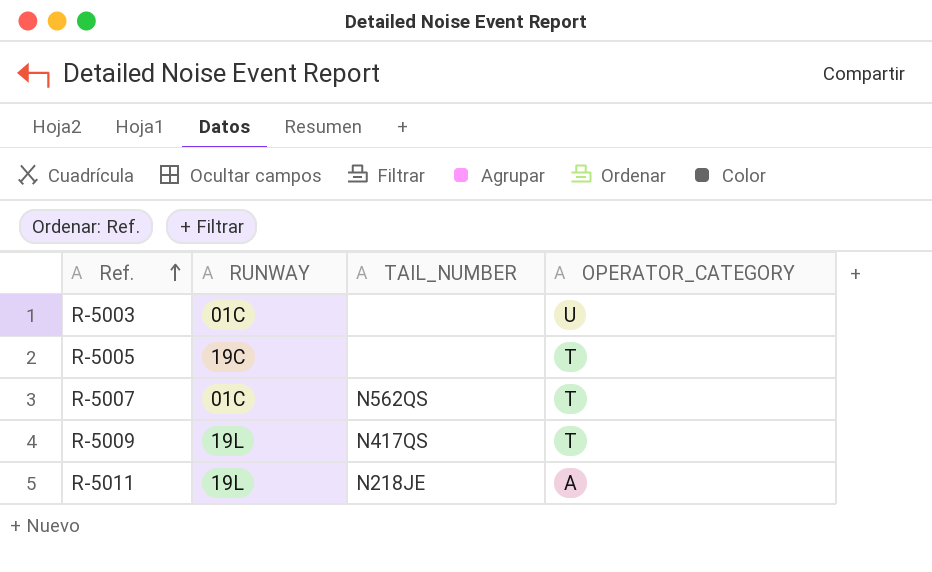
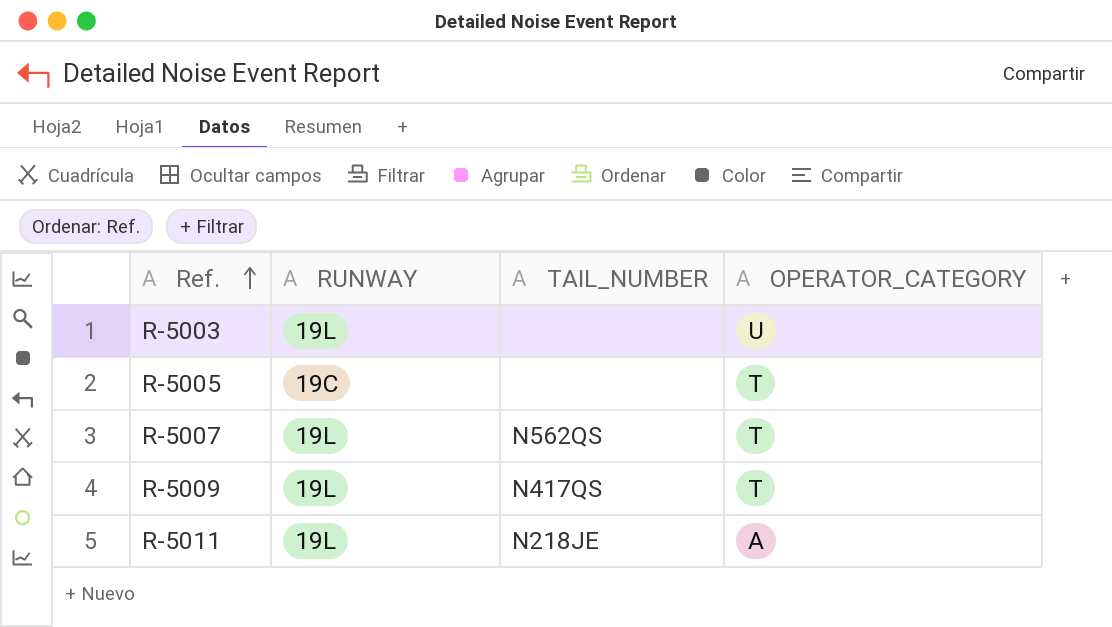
R-5003 | RUNWAY: 01C -> 19L
R-5007 | RUNWAY: 01C -> 19L

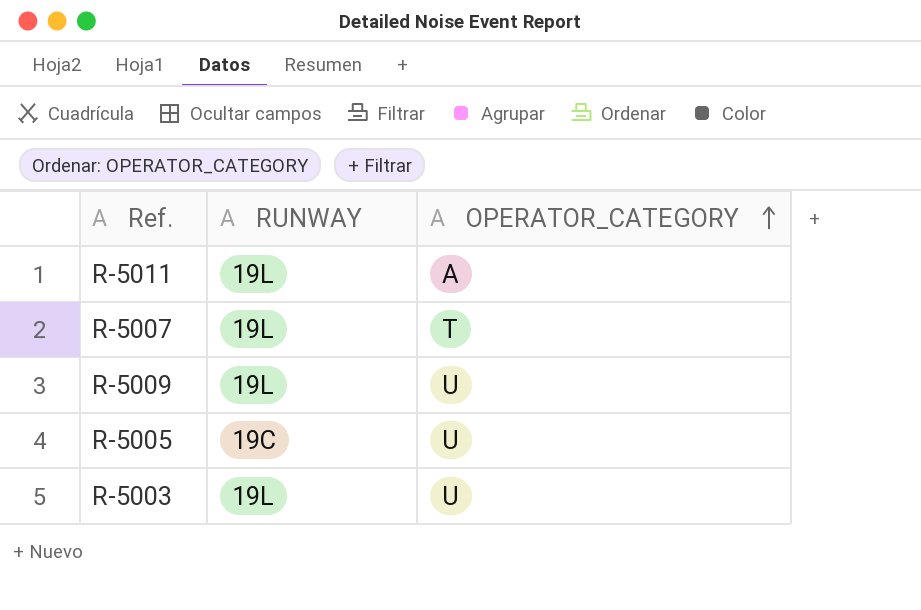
row order: Ref. ascending -> OPERATOR_CATEGORY ascending
column TAIL_NUMBER | position: 3 -> none
R-5009 | OPERATOR_CATEGORY: T -> U
R-5005 | OPERATOR_CATEGORY: T -> U

